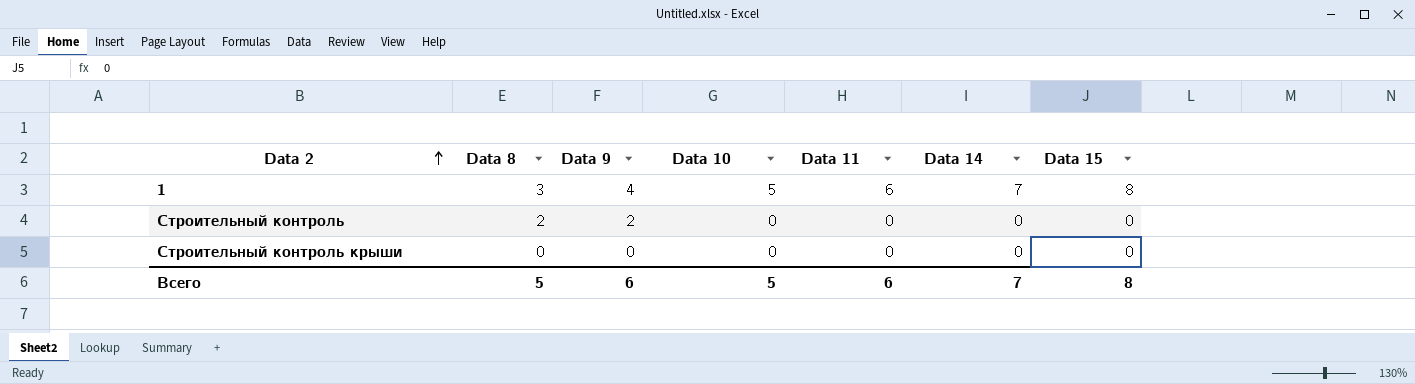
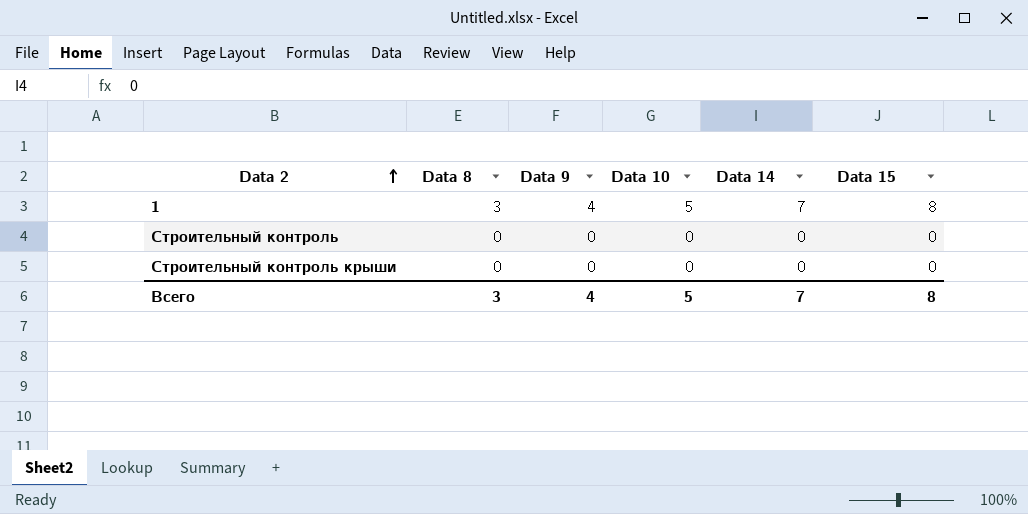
column Data 11 | position: 5 -> none
Строительный контроль | Data 8: 2 -> 0
Строительный контроль | Data 9: 2 -> 0
Всего | Data 8: 5 -> 3
Всего | Data 9: 6 -> 4

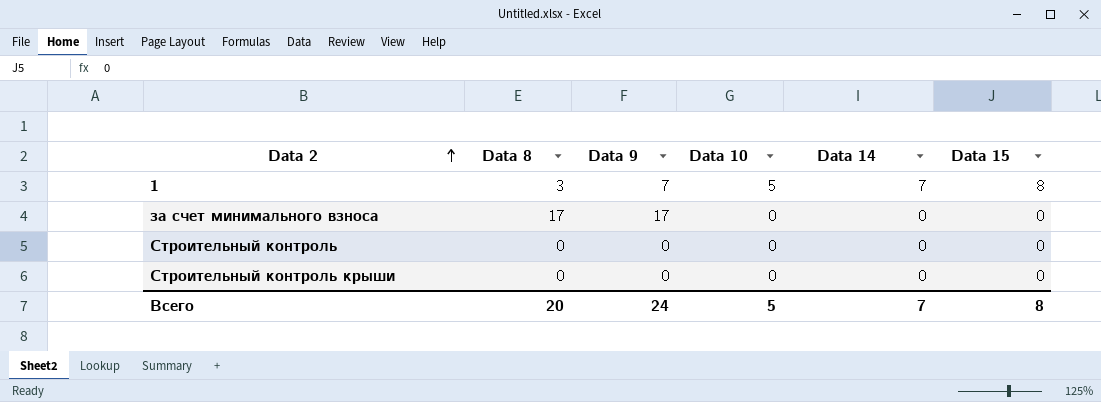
1 | Data 9: 4 -> 7
row за счет минимального взноса: none -> 17 | 17 | 0 | 0 | 0
Всего | Data 8: 3 -> 20
Всего | Data 9: 4 -> 24

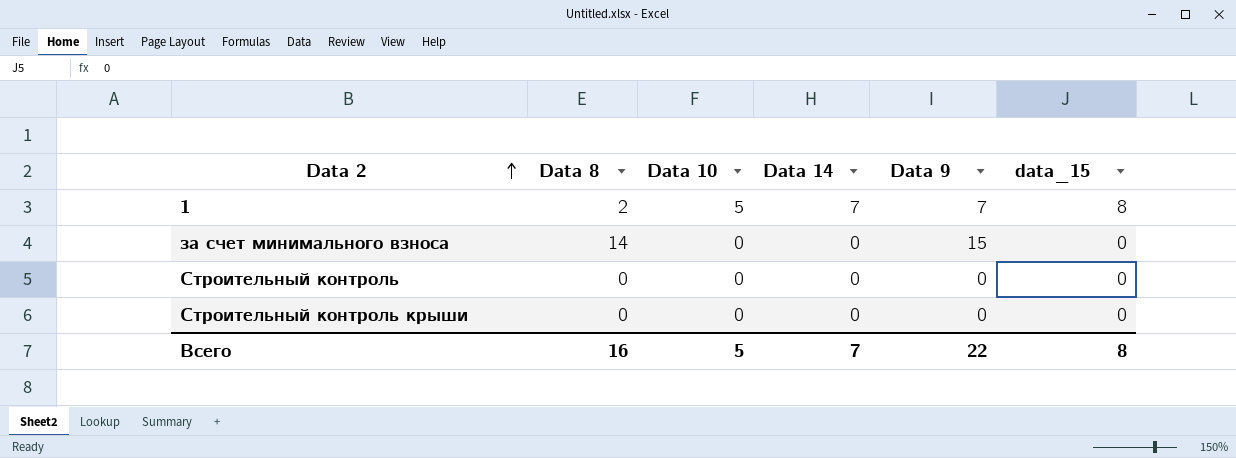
column Data 9 | position: 3 -> 5
column name: Data 15 -> data_15
1 | Data 8: 3 -> 2
за счет минимального взноса | Data 8: 17 -> 14
за счет минимального взноса | Data 9: 17 -> 15
Всего | Data 8: 20 -> 16
Всего | Data 9: 24 -> 22

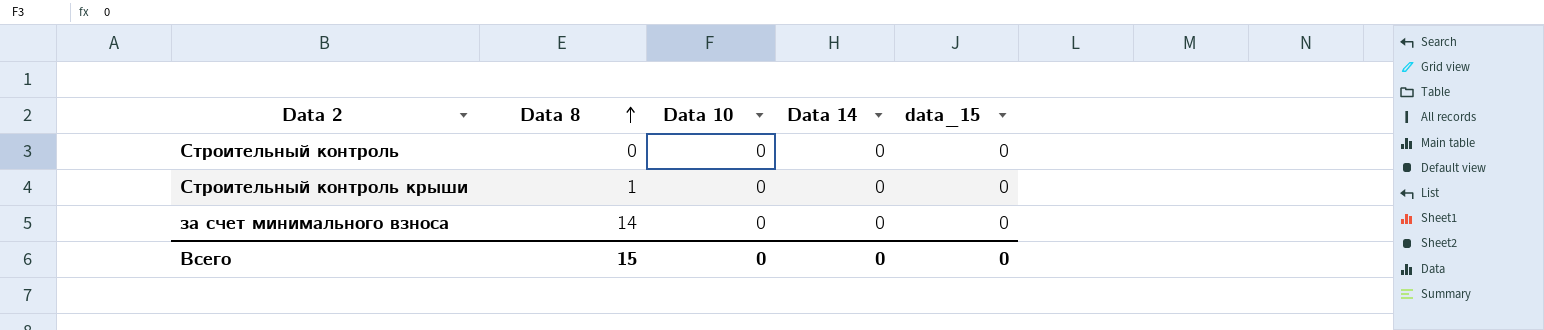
row order: Data 2 ascending -> Data 8 ascending
column Data 9 | position: 5 -> none
row 1: 2 | 5 | 7 | 7 | 8 -> none
Строительный контроль крыши | Data 8: 0 -> 1
Всего | Data 8: 16 -> 15
Всего | Data 10: 5 -> 0
Всего | Data 14: 7 -> 0
Всего | data_15: 8 -> 0

